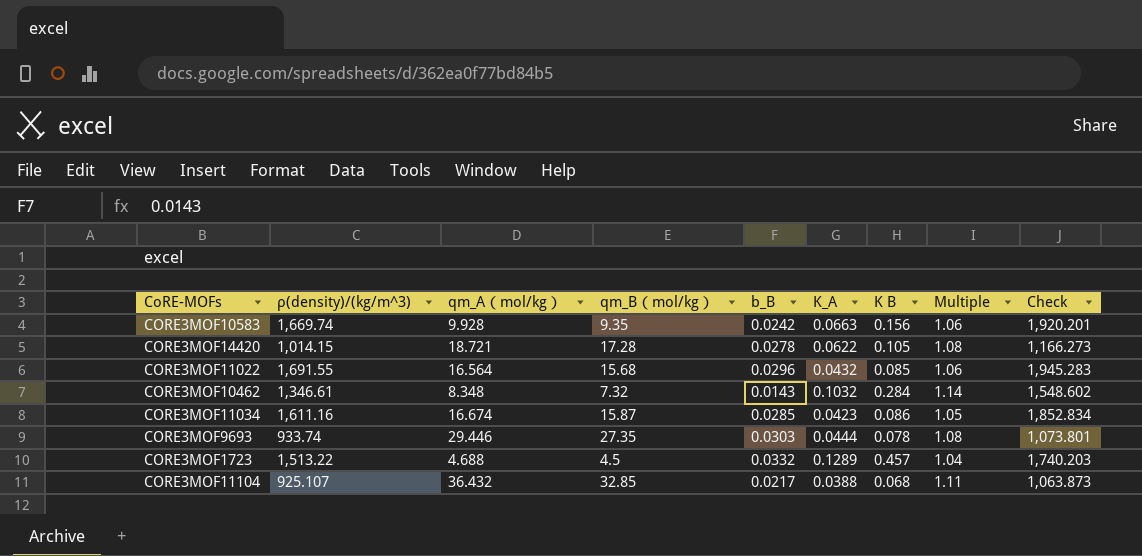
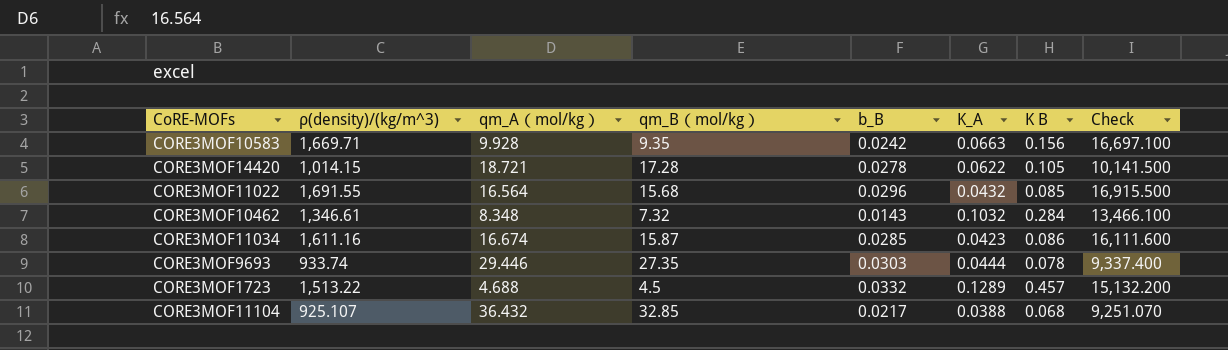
column Multiple | formula: [qm_A（mol/kg）] / [qm_B（mol/kg）] -> none
column Check | formula: [ρ(density)/(kg/m^3)] * 1.15 -> [ρ(density)/(kg/m^3)] * 10
CORE3MOF10583 | ρ(density)/(kg/m^3): 1,669.74 -> 1,669.71

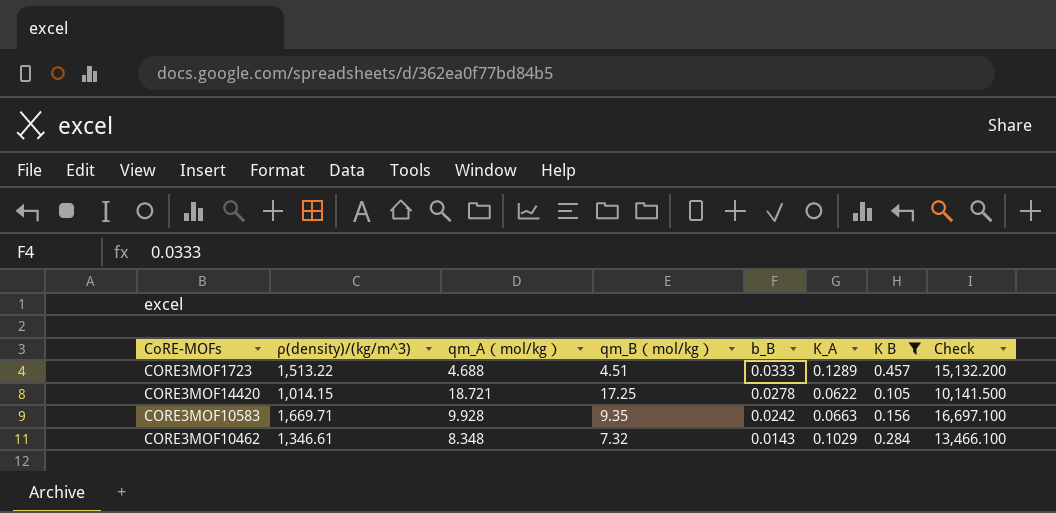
filter: none -> K B >= 0.105
row order: none -> b_B descending
CORE3MOF1723 | qm_B（mol/kg）: 4.5 -> 4.51
CORE3MOF1723 | b_B: 0.0332 -> 0.0333
CORE3MOF14420 | qm_B（mol/kg）: 17.28 -> 17.25
CORE3MOF10462 | K_A: 0.1032 -> 0.1029

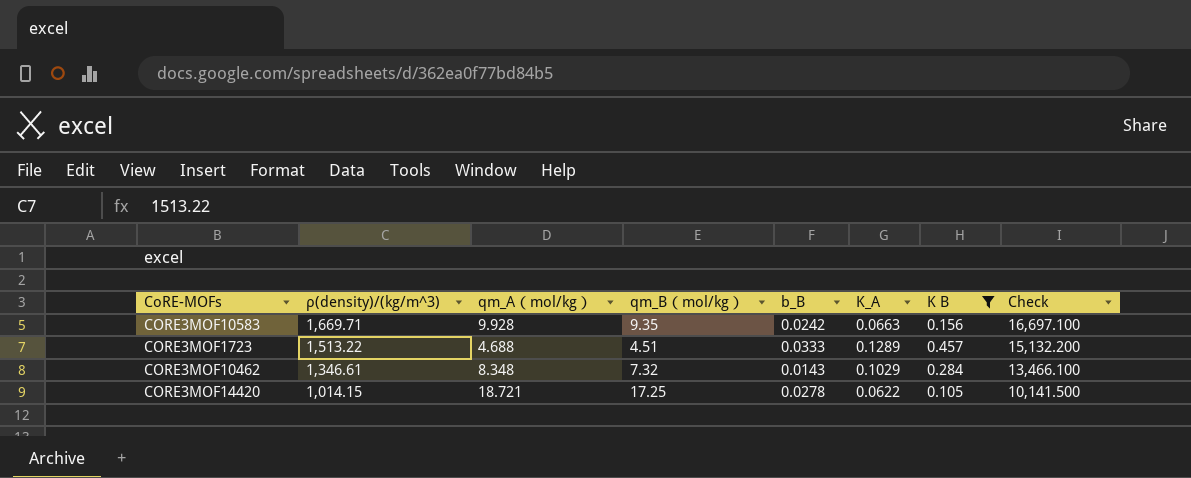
row order: b_B descending -> ρ(density)/(kg/m^3) descending

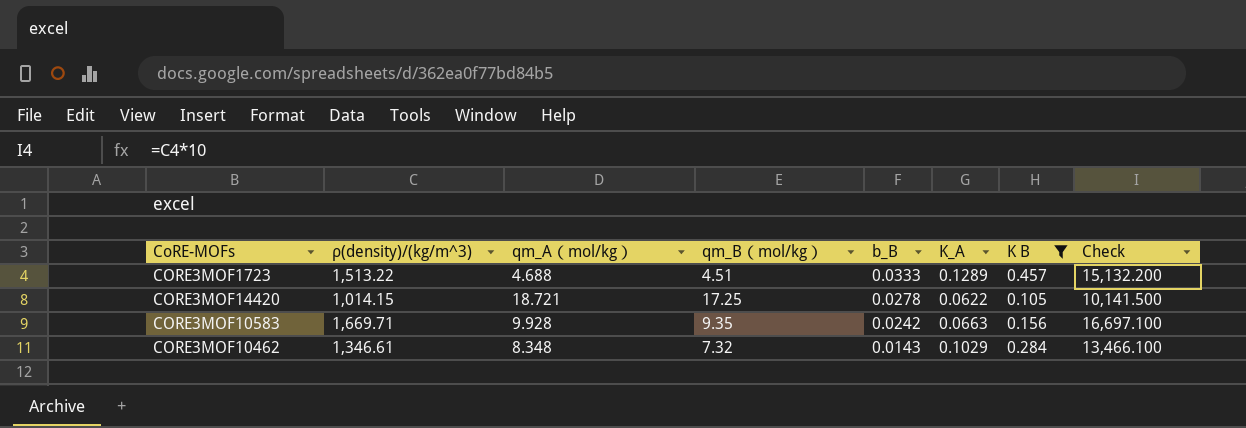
row order: ρ(density)/(kg/m^3) descending -> b_B descending

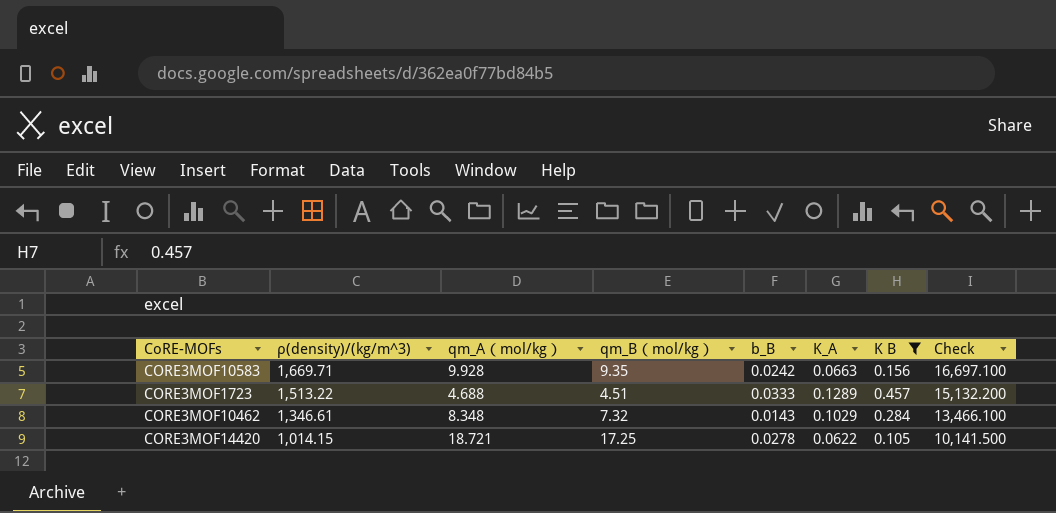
row order: b_B descending -> ρ(density)/(kg/m^3) descending

